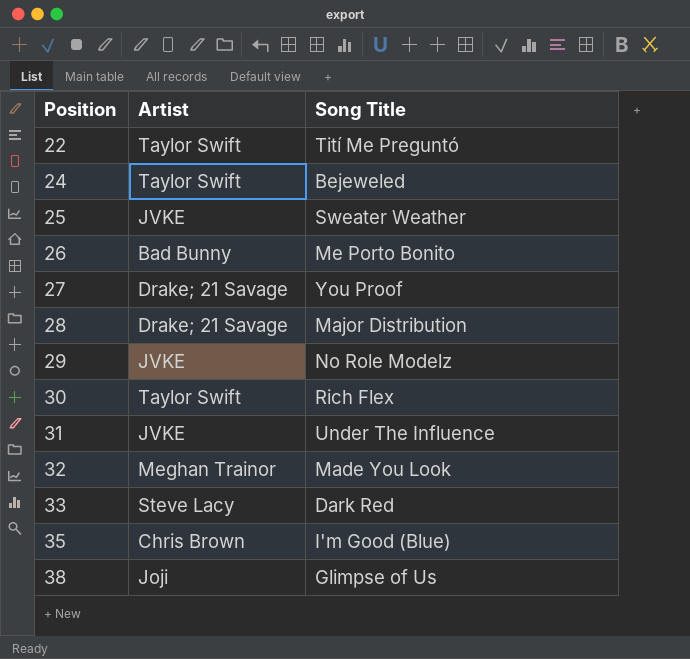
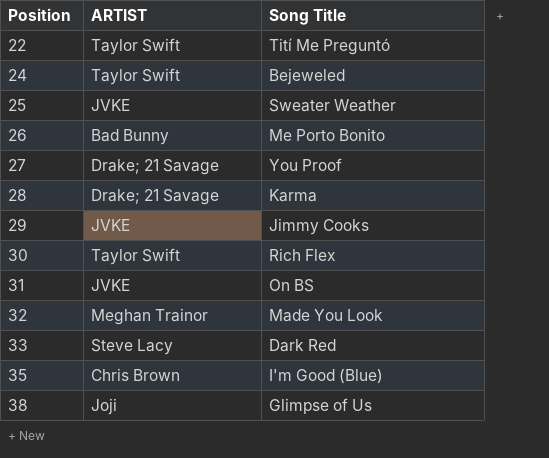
column name: Artist -> ARTIST
28 | Song Title: Major Distribution -> Karma
29 | Song Title: No Role Modelz -> Jimmy Cooks
31 | Song Title: Under The Influence -> On BS

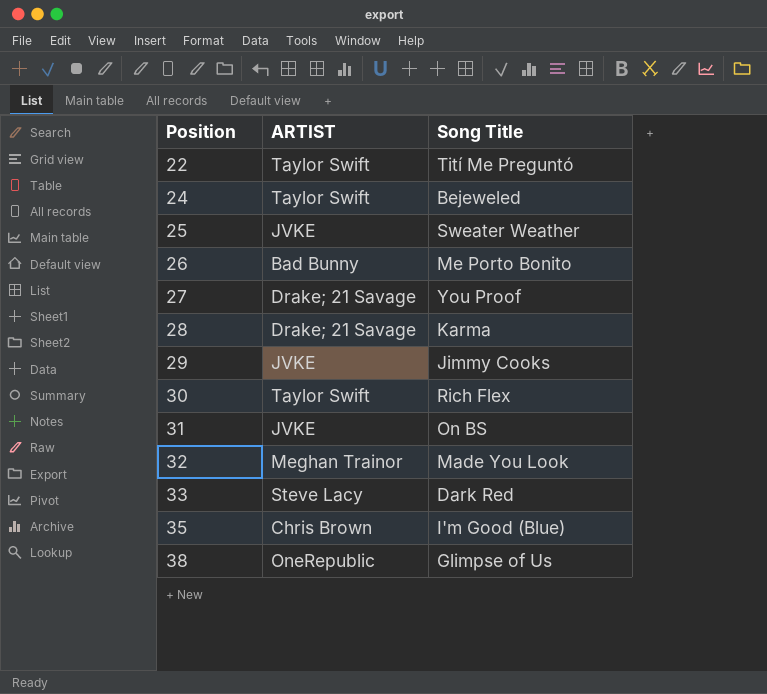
38 | ARTIST: Joji -> OneRepublic

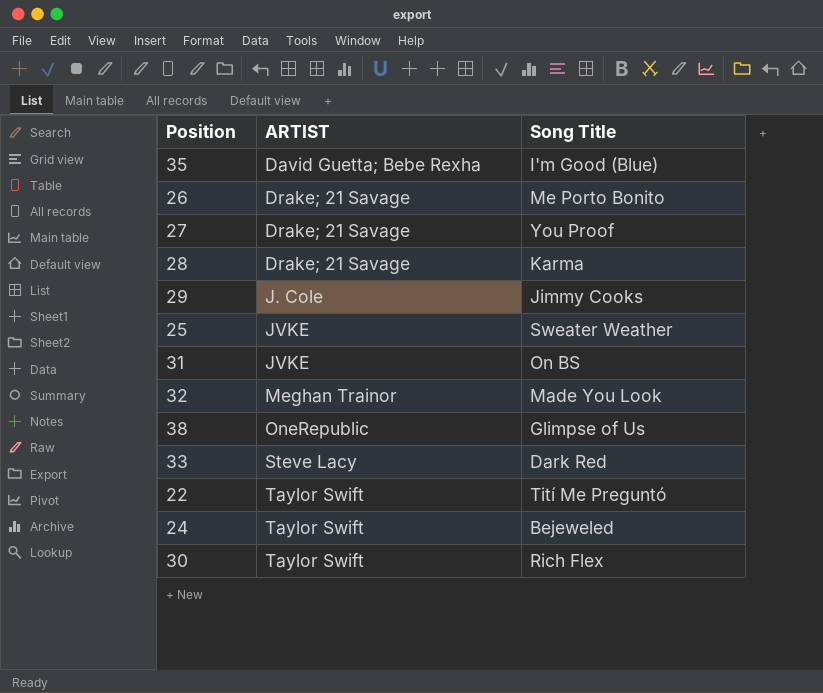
row order: Position ascending -> ARTIST ascending
35 | ARTIST: Chris Brown -> David Guetta; Bebe Rexha
26 | ARTIST: Bad Bunny -> Drake; 21 Savage
29 | ARTIST: JVKE -> J. Cole

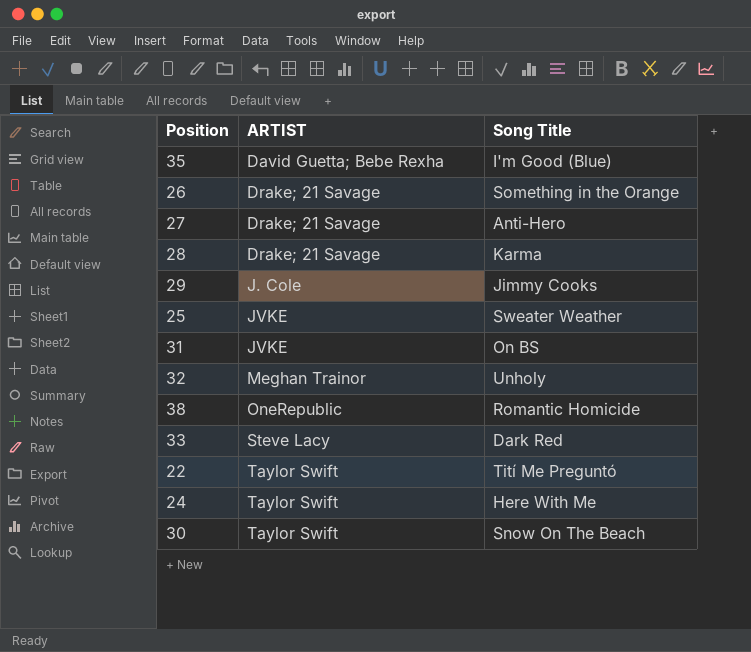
26 | Song Title: Me Porto Bonito -> Something in the Orange
27 | Song Title: You Proof -> Anti-Hero
32 | Song Title: Made You Look -> Unholy
38 | Song Title: Glimpse of Us -> Romantic Homicide
24 | Song Title: Bejeweled -> Here With Me
30 | Song Title: Rich Flex -> Snow On The Beach

